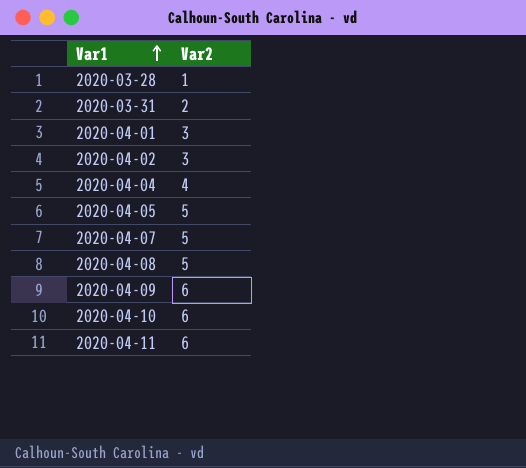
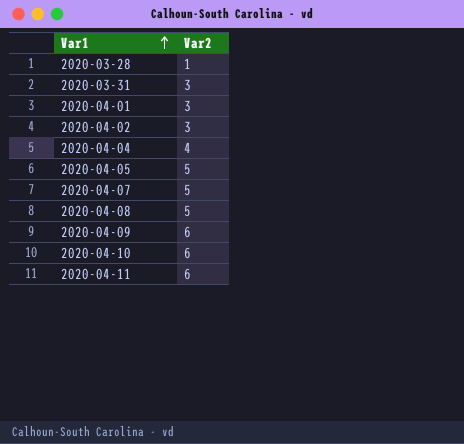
2020-03-31 | Var2: 2 -> 3

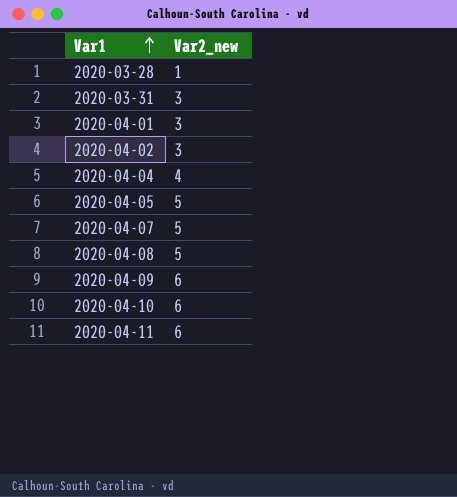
column name: Var2 -> Var2_new

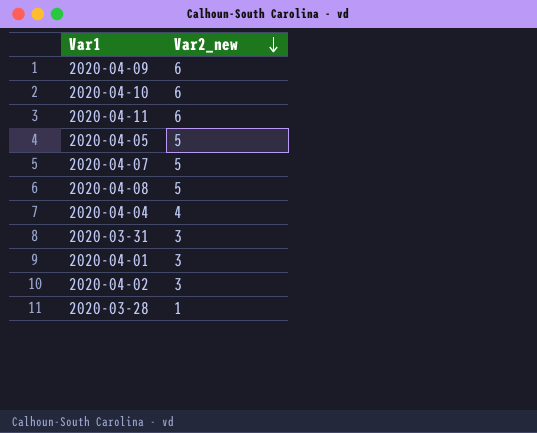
row order: Var1 ascending -> Var2_new descending

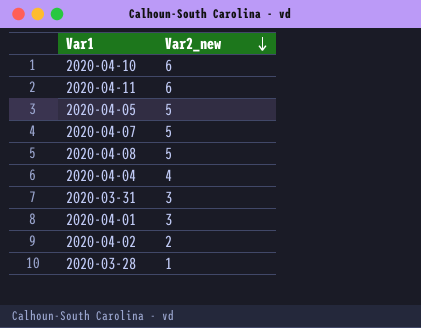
row 2020-04-09: 6 -> none
2020-04-02 | Var2_new: 3 -> 2

